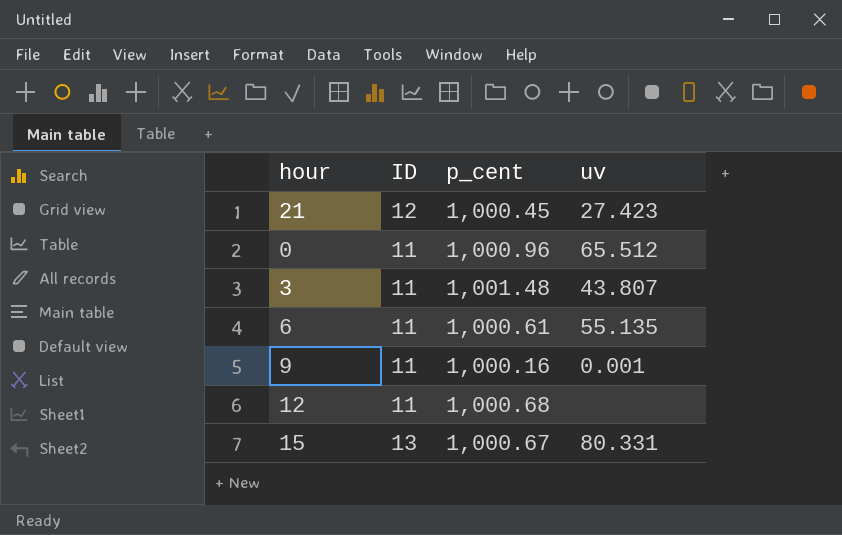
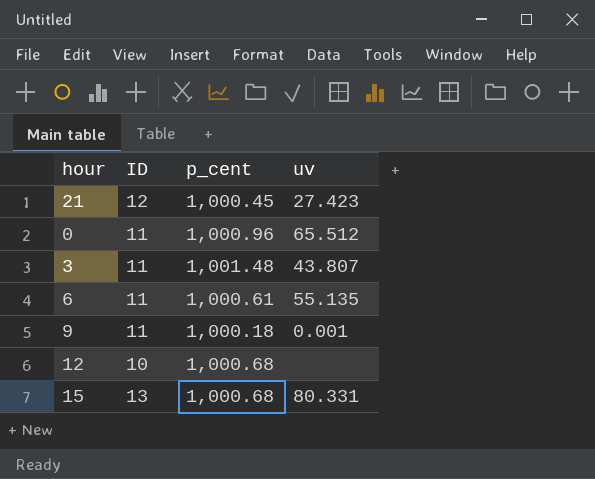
9 | p_cent: 1,000.16 -> 1,000.18
12 | ID: 11 -> 10
15 | p_cent: 1,000.67 -> 1,000.68

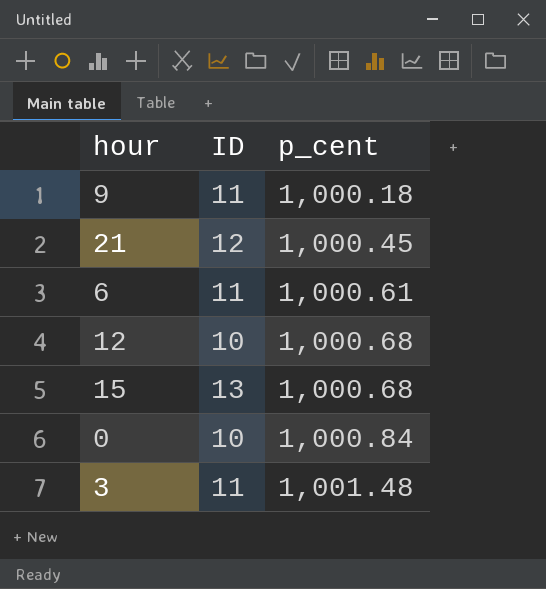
row order: none -> p_cent ascending
column uv | position: 4 -> none
0 | ID: 11 -> 10
0 | p_cent: 1,000.96 -> 1,000.84

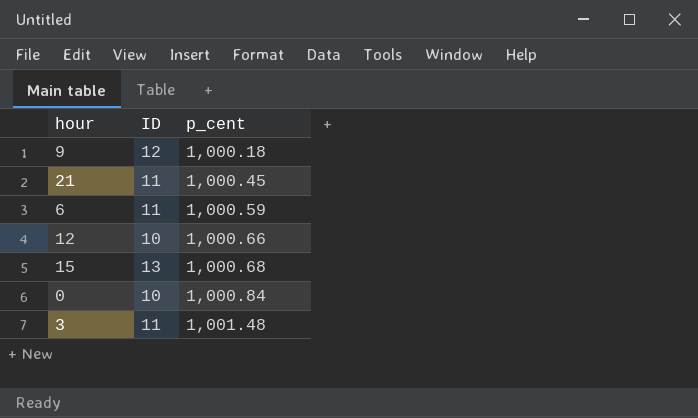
9 | ID: 11 -> 12
21 | ID: 12 -> 11
6 | p_cent: 1,000.61 -> 1,000.59
12 | p_cent: 1,000.68 -> 1,000.66

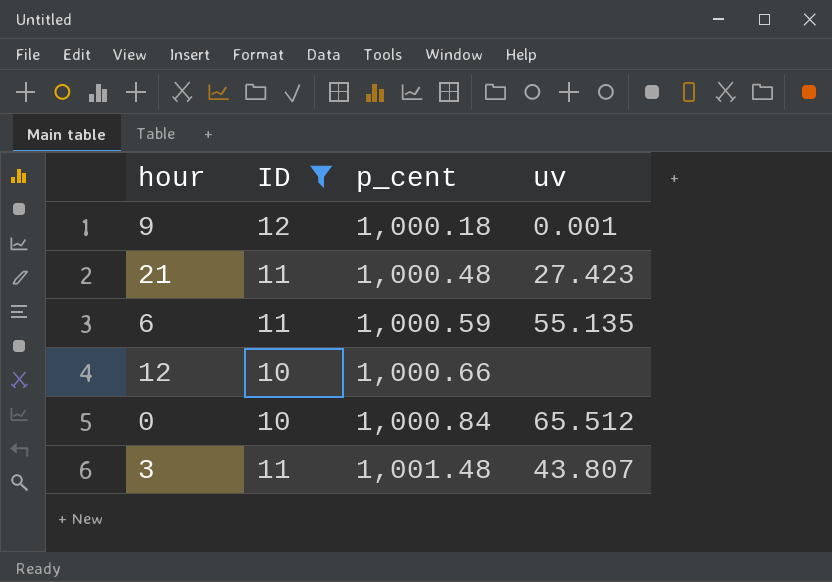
filter: none -> ID != 13
column uv | position: none -> 4
21 | p_cent: 1,000.45 -> 1,000.48

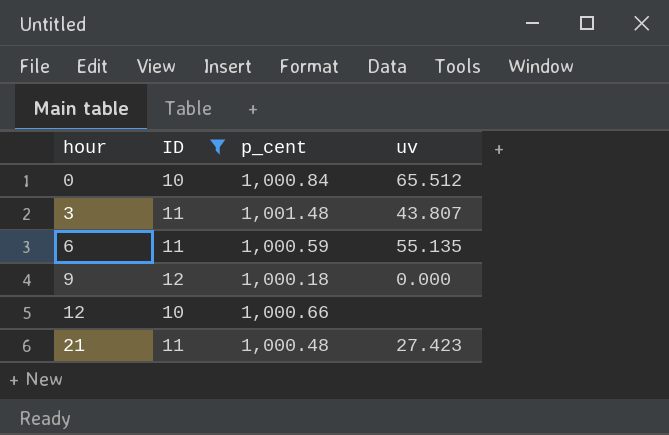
row order: p_cent ascending -> hour ascending
9 | uv: 0.001 -> 0.000

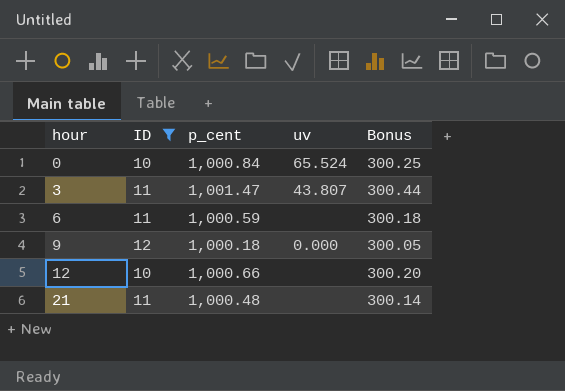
column Bonus | formula: none -> [p_cent] * 0.3
0 | uv: 65.512 -> 65.524
3 | p_cent: 1,001.48 -> 1,001.47
6 | uv: 55.135 -> none
21 | uv: 27.423 -> none

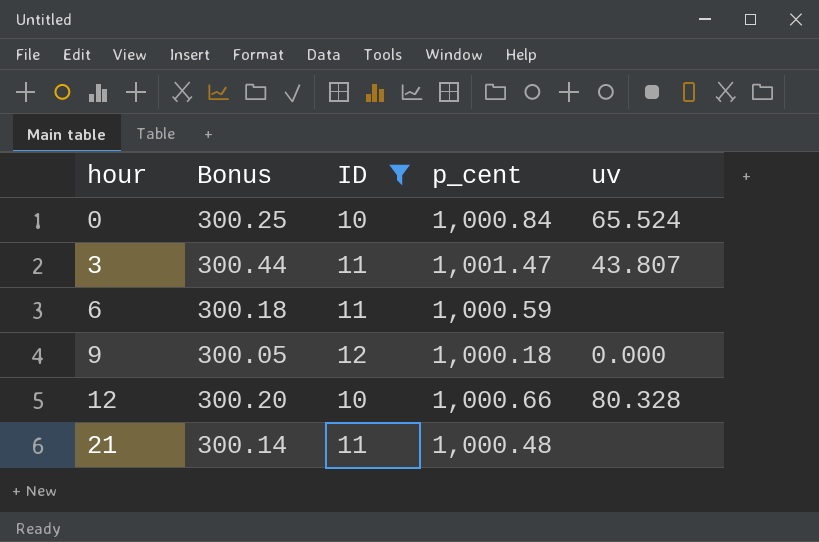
column Bonus | position: 5 -> 2
12 | uv: none -> 80.328

